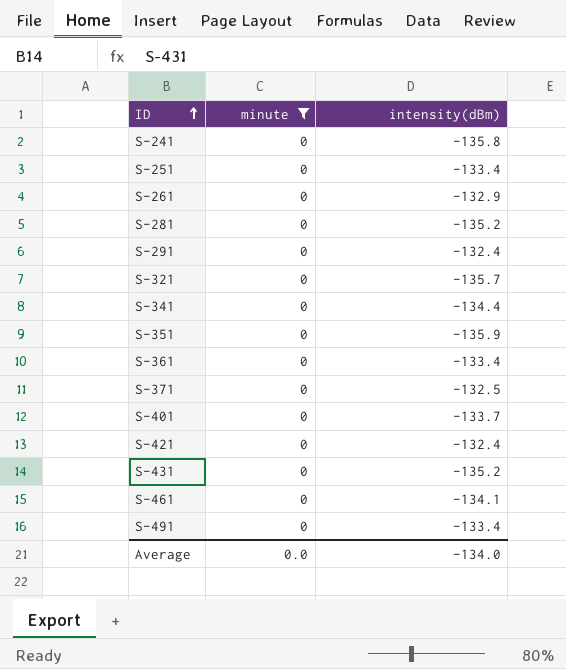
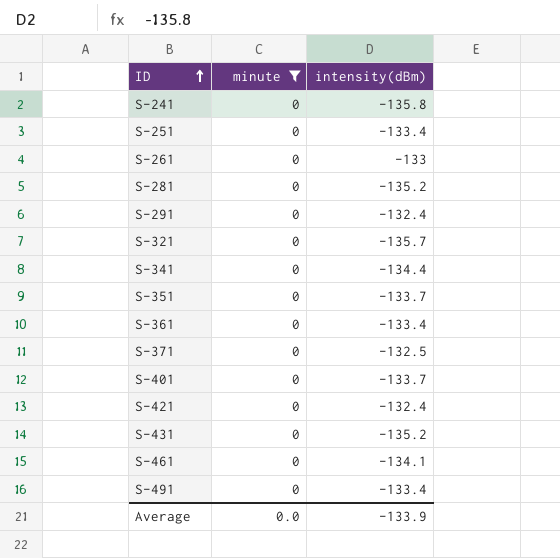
S-261 | intensity(dBm): -132.9 -> -133
S-351 | intensity(dBm): -135.9 -> -133.7
Average | intensity(dBm): -134.0 -> -133.9

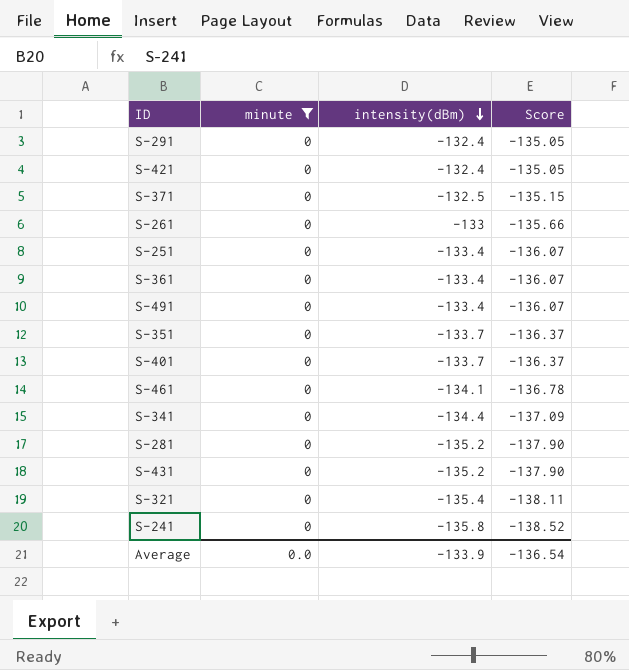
row order: ID ascending -> intensity(dBm) descending
column Score | formula: none -> [intensity(dBm)] * 1.02
S-321 | intensity(dBm): -135.7 -> -135.4

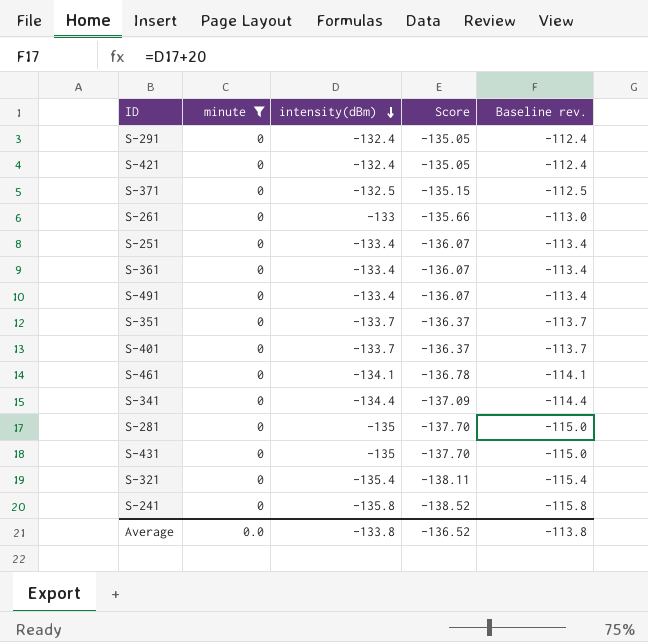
column Baseline rev. | formula: none -> [intensity(dBm)] + 20
S-281 | intensity(dBm): -135.2 -> -135
S-281 | Score: -137.90 -> -137.70
S-431 | intensity(dBm): -135.2 -> -135
S-431 | Score: -137.90 -> -137.70
Average | intensity(dBm): -133.9 -> -133.8
Average | Score: -136.54 -> -136.52

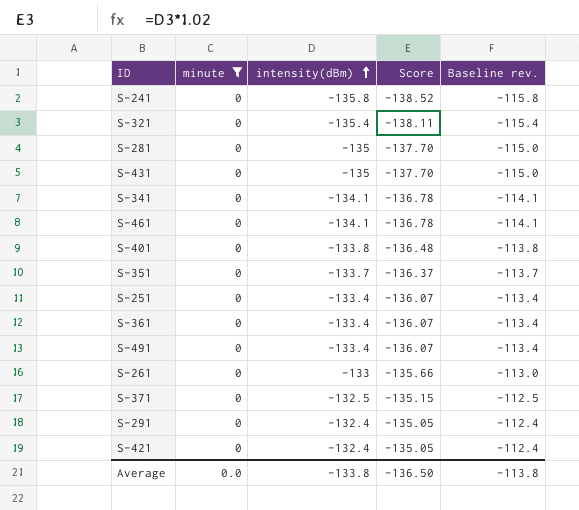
row order: intensity(dBm) descending -> intensity(dBm) ascending
S-341 | intensity(dBm): -134.4 -> -134.1
S-341 | Score: -137.09 -> -136.78
S-341 | Baseline rev.: -114.4 -> -114.1
S-401 | intensity(dBm): -133.7 -> -133.8
S-401 | Score: -136.37 -> -136.48
S-401 | Baseline rev.: -113.7 -> -113.8
Average | Score: -136.52 -> -136.50

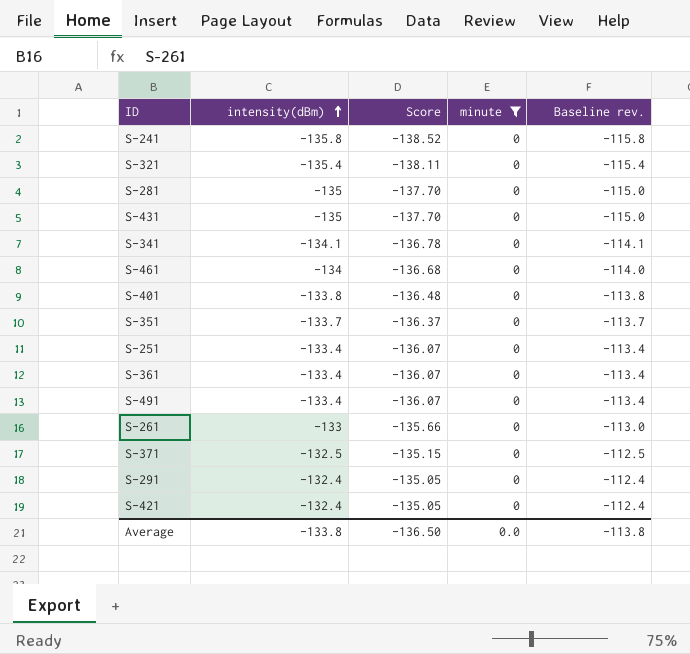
column minute | position: 2 -> 4
S-461 | intensity(dBm): -134.1 -> -134
S-461 | Score: -136.78 -> -136.68
S-461 | Baseline rev.: -114.1 -> -114.0

